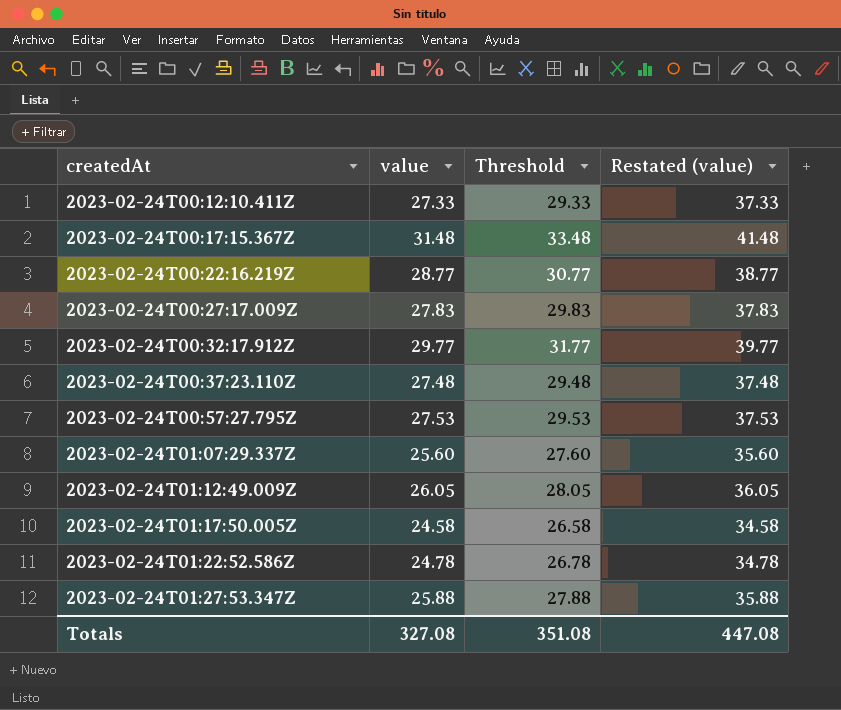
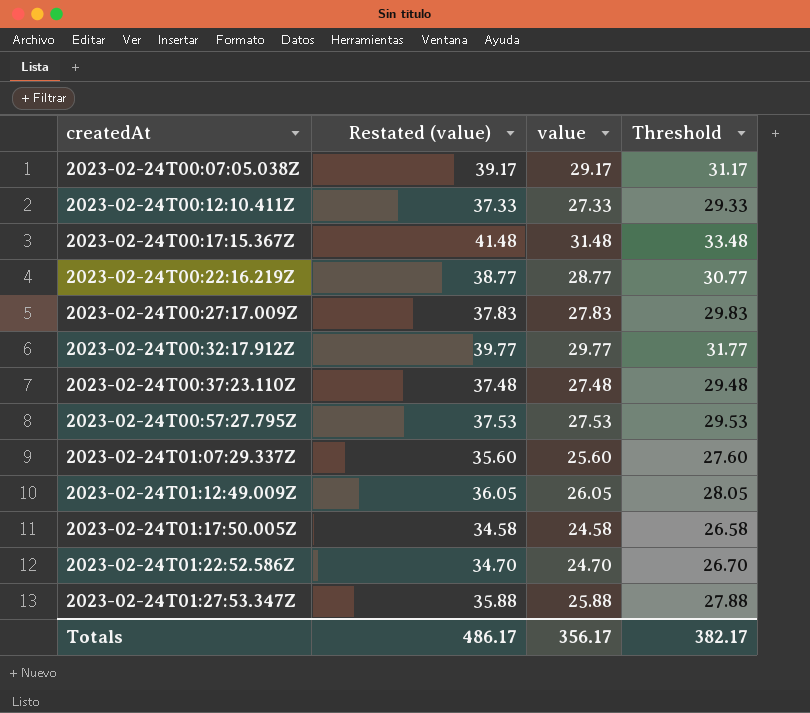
column Restated (value) | position: 4 -> 2
row 2023-02-24T00:07:05.038Z: none -> 39.17 | 29.17 | 31.17
2023-02-24T01:22:52.586Z | Restated (value): 34.78 -> 34.70
2023-02-24T01:22:52.586Z | value: 24.78 -> 24.70
2023-02-24T01:22:52.586Z | Threshold: 26.78 -> 26.70
Totals | Restated (value): 447.08 -> 486.17
Totals | value: 327.08 -> 356.17
Totals | Threshold: 351.08 -> 382.17

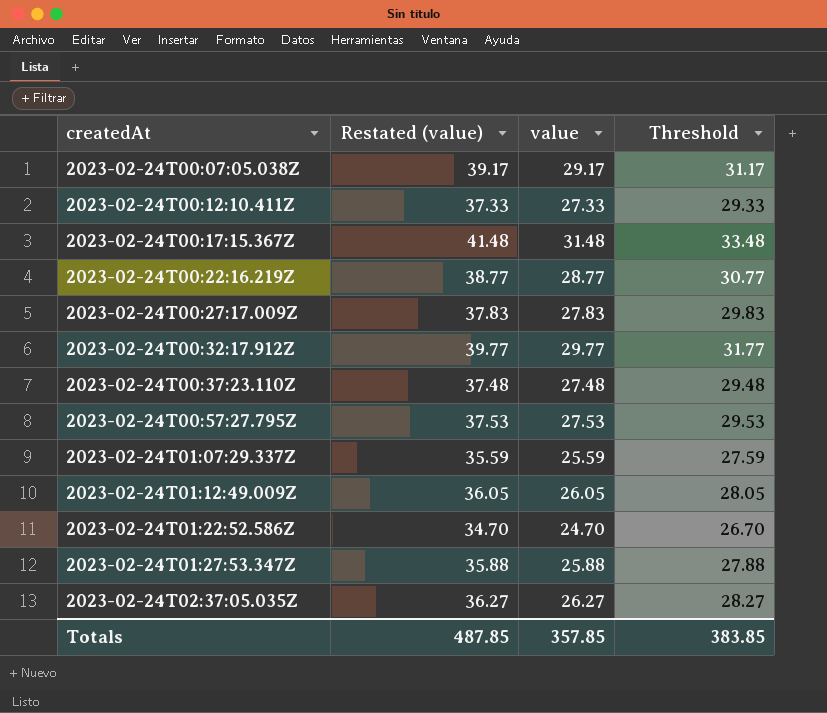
row 2023-02-24T01:17:50.005Z: 34.58 | 24.58 | 26.58 -> none
2023-02-24T01:07:29.337Z | Restated (value): 35.60 -> 35.59
2023-02-24T01:07:29.337Z | value: 25.60 -> 25.59
2023-02-24T01:07:29.337Z | Threshold: 27.60 -> 27.59
row 2023-02-24T02:37:05.035Z: none -> 36.27 | 26.27 | 28.27
Totals | Restated (value): 486.17 -> 487.85
Totals | value: 356.17 -> 357.85
Totals | Threshold: 382.17 -> 383.85

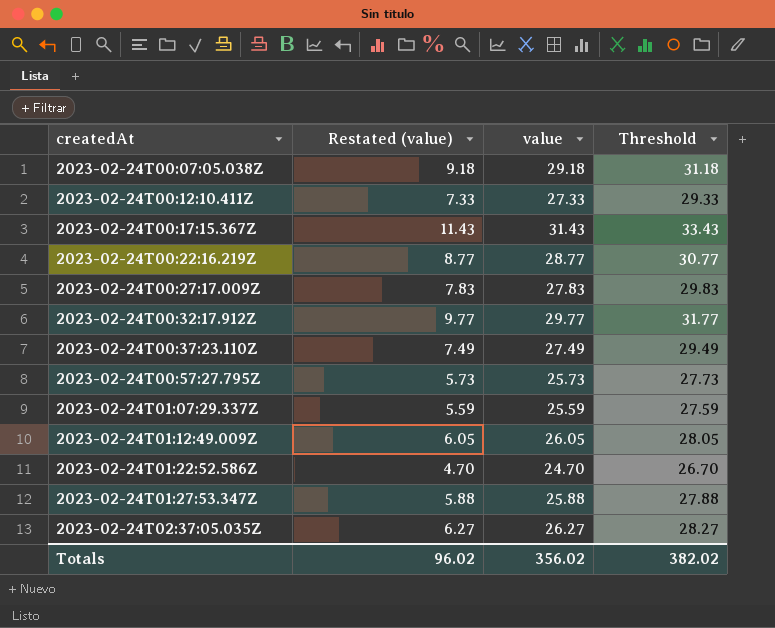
column Restated (value) | formula: [value] + 10 -> [value] - 20
2023-02-24T00:07:05.038Z | value: 29.17 -> 29.18
2023-02-24T00:07:05.038Z | Threshold: 31.17 -> 31.18
2023-02-24T00:17:15.367Z | value: 31.48 -> 31.43
2023-02-24T00:17:15.367Z | Threshold: 33.48 -> 33.43
2023-02-24T00:37:23.110Z | value: 27.48 -> 27.49
2023-02-24T00:37:23.110Z | Threshold: 29.48 -> 29.49
2023-02-24T00:57:27.795Z | value: 27.53 -> 25.73
2023-02-24T00:57:27.795Z | Threshold: 29.53 -> 27.73
Totals | Restated (value): 487.85 -> 96.02
Totals | value: 357.85 -> 356.02
Totals | Threshold: 383.85 -> 382.02

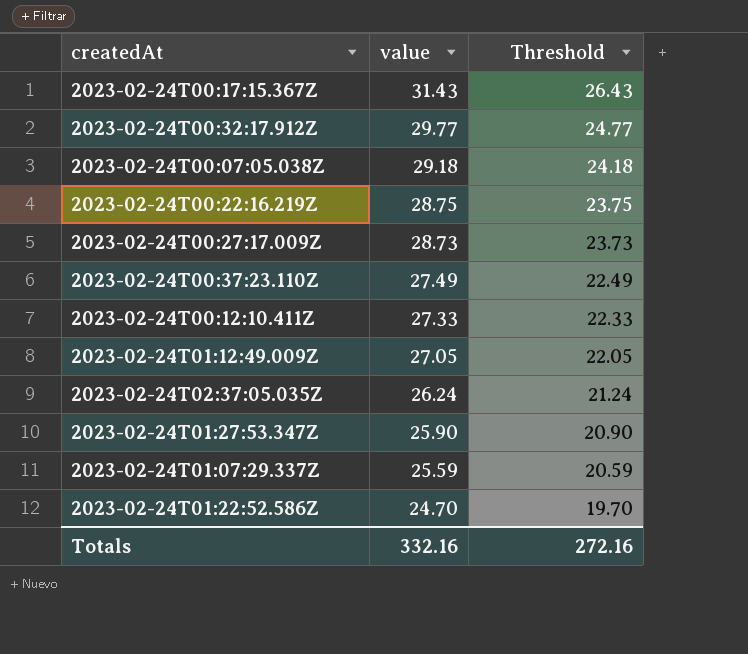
row order: createdAt ascending -> value descending
column Restated (value) | formula: [value] - 20 -> none
column Threshold | formula: [value] + 2 -> [value] - 5
row 2023-02-24T00:57:27.795Z: 5.73 | 25.73 | 27.73 -> none
2023-02-24T00:22:16.219Z | value: 28.77 -> 28.75
2023-02-24T00:27:17.009Z | value: 27.83 -> 28.73
2023-02-24T01:12:49.009Z | value: 26.05 -> 27.05
2023-02-24T02:37:05.035Z | value: 26.27 -> 26.24
2023-02-24T01:27:53.347Z | value: 25.88 -> 25.90
Totals | value: 356.02 -> 332.16
Totals | Threshold: 382.02 -> 272.16

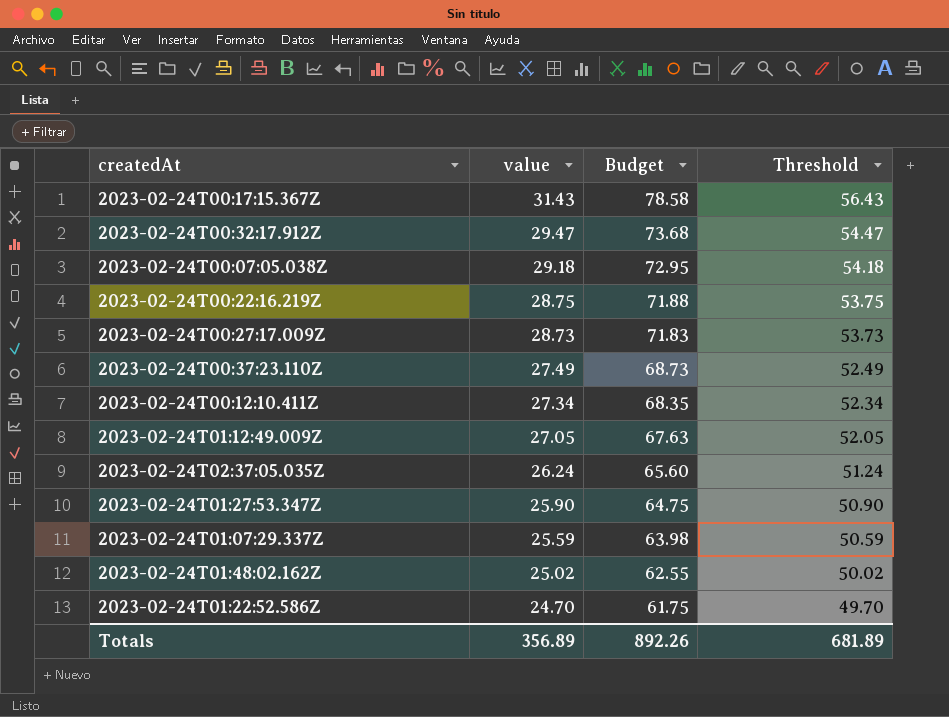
column Budget | formula: none -> [value] * 2.5
column Threshold | formula: [value] - 5 -> [value] + 25
2023-02-24T00:32:17.912Z | value: 29.77 -> 29.47
2023-02-24T00:12:10.411Z | value: 27.33 -> 27.34
row 2023-02-24T01:48:02.162Z: none -> 25.02 | 62.55 | 50.02
Totals | value: 332.16 -> 356.89
Totals | Threshold: 272.16 -> 681.89

